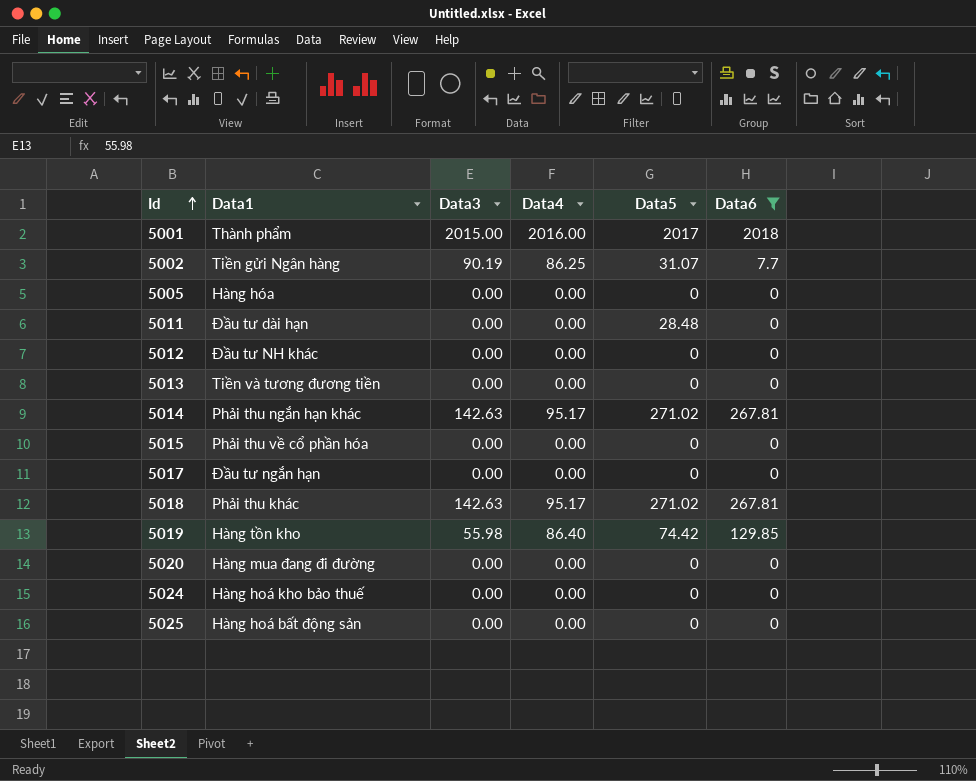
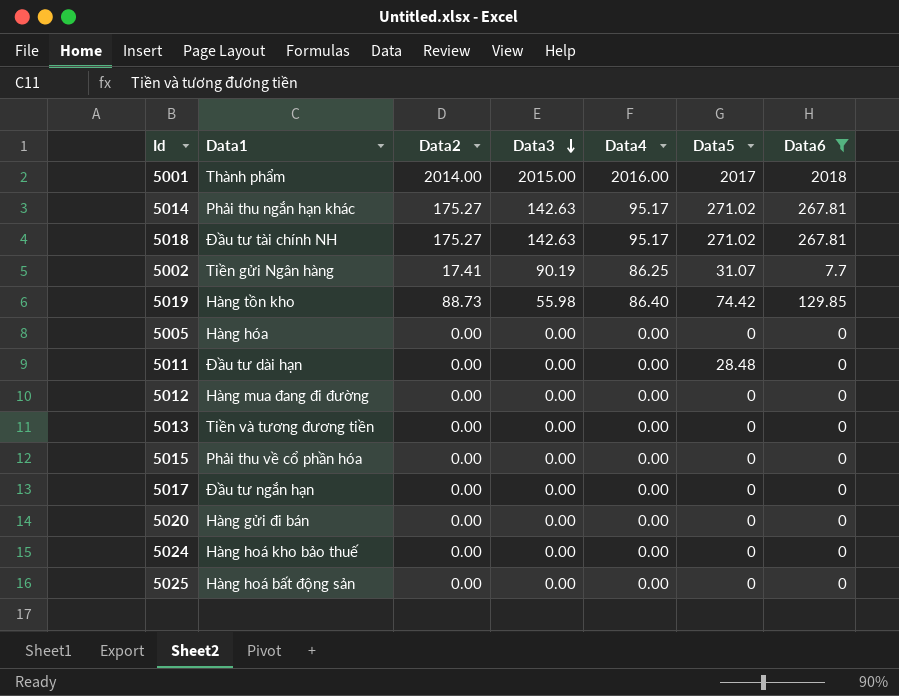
row order: Id ascending -> Data3 descending
column Data2 | position: none -> 3
5018 | Data1: Phải thu khác -> Đầu tư tài chính NH
5012 | Data1: Đầu tư NH khác -> Hàng mua đang đi đường
5020 | Data1: Hàng mua đang đi đường -> Hàng gửi đi bán

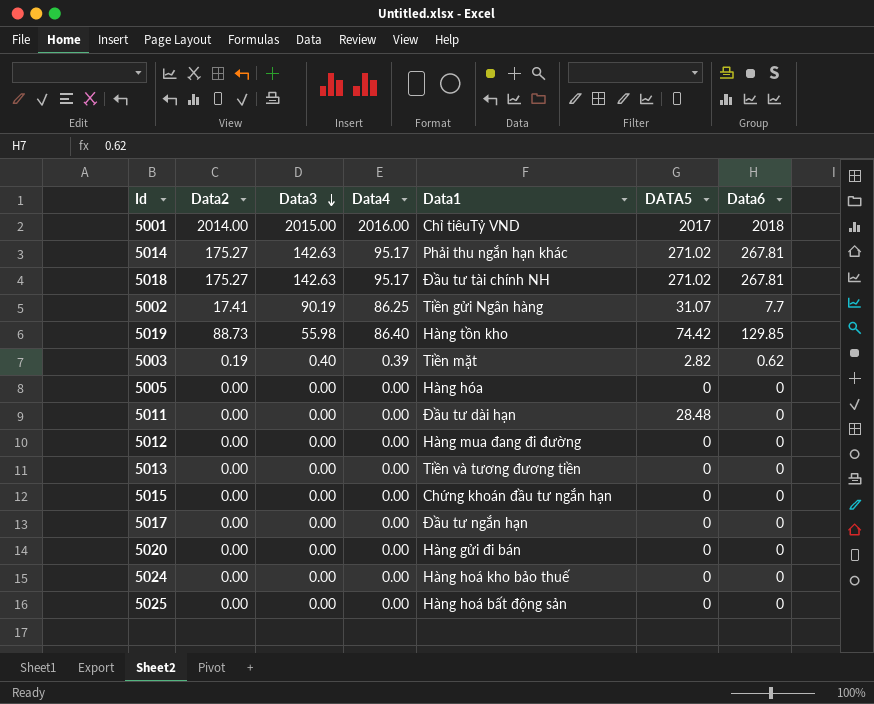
filter: Data6 != 0.62 -> none
column Data1 | position: 2 -> 5
column name: Data5 -> DATA5
5001 | Data1: Thành phẩm -> Chỉ tiêuTỷ VND
5015 | Data1: Phải thu về cổ phần hóa -> Chứng khoán đầu tư ngắn hạn

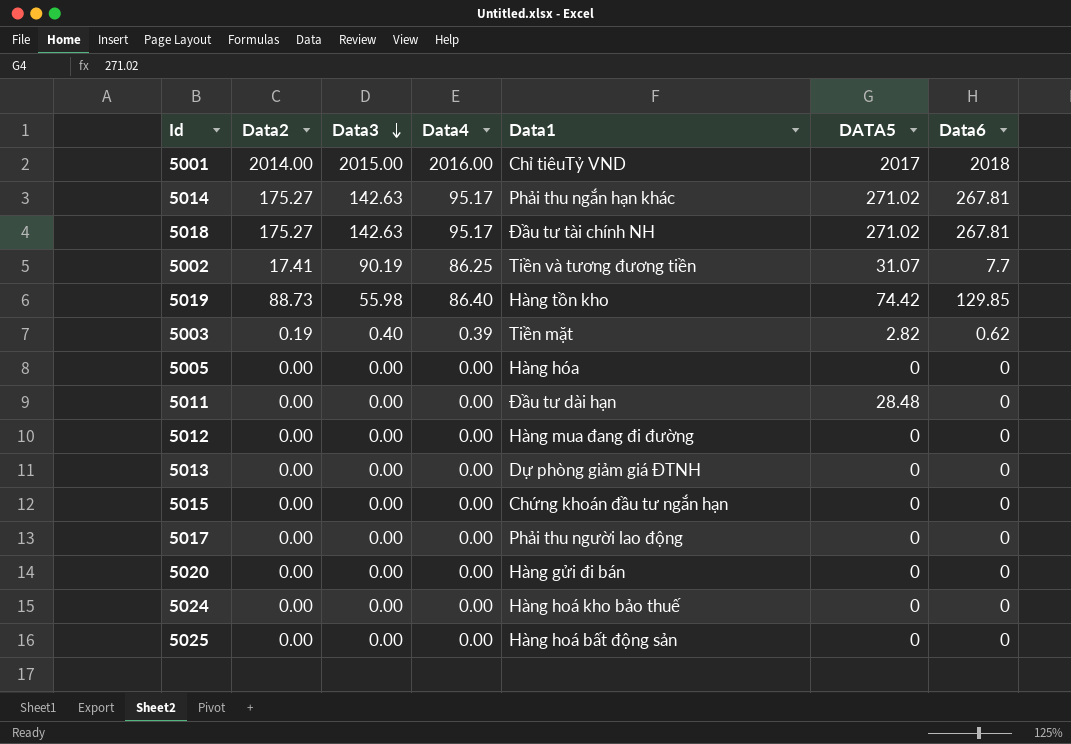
5002 | Data1: Tiền gửi Ngân hàng -> Tiền và tương đương tiền
5013 | Data1: Tiền và tương đương tiền -> Dự phòng giảm giá ĐTNH
5017 | Data1: Đầu tư ngắn hạn -> Phải thu người lao động

